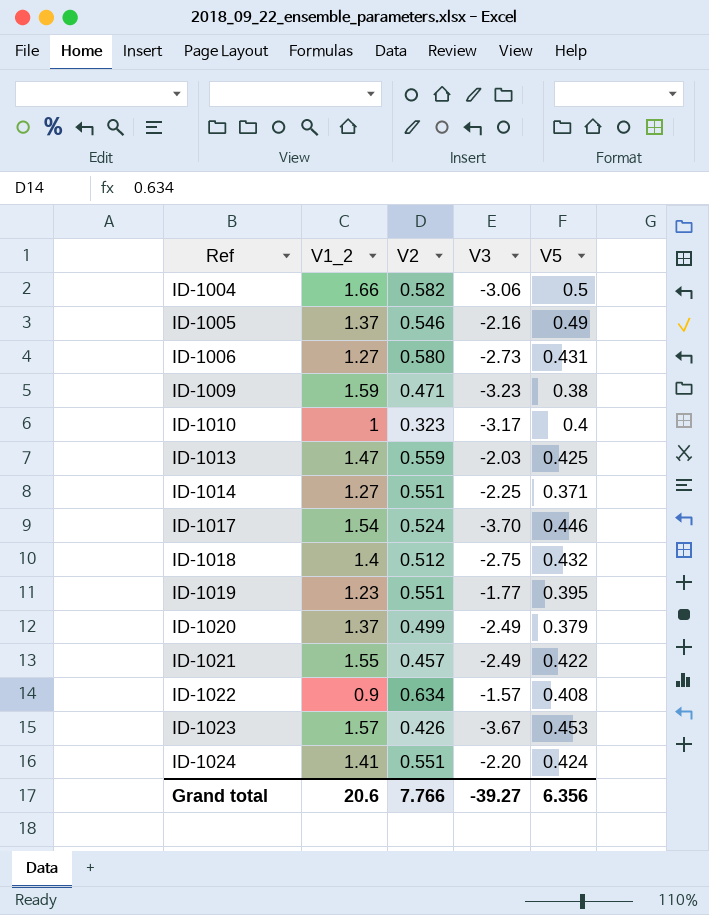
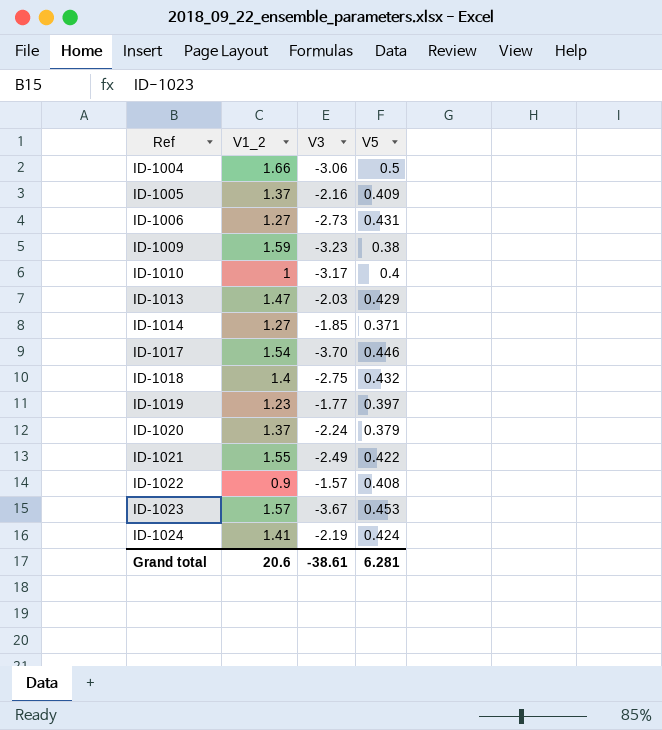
column V2 | position: 3 -> none
ID-1005 | V5: 0.49 -> 0.409
ID-1013 | V5: 0.425 -> 0.429
ID-1014 | V3: -2.25 -> -1.85
ID-1019 | V5: 0.395 -> 0.397
ID-1020 | V3: -2.49 -> -2.24
ID-1024 | V3: -2.20 -> -2.19
Grand total | V3: -39.27 -> -38.61
Grand total | V5: 6.356 -> 6.281

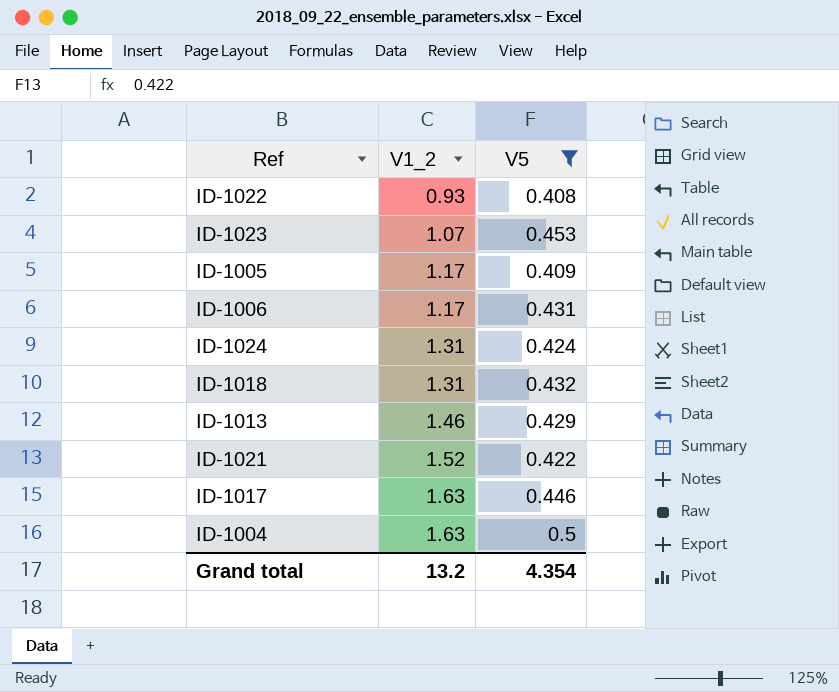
filter: none -> V5 >= 0.408
row order: Ref ascending -> V1_2 ascending
column V3 | position: 3 -> none
ID-1022 | V1_2: 0.9 -> 0.93
ID-1023 | V1_2: 1.57 -> 1.07
ID-1005 | V1_2: 1.37 -> 1.17
ID-1006 | V1_2: 1.27 -> 1.17
ID-1024 | V1_2: 1.41 -> 1.31
ID-1018 | V1_2: 1.4 -> 1.31
ID-1013 | V1_2: 1.47 -> 1.46
ID-1021 | V1_2: 1.55 -> 1.52
ID-1017 | V1_2: 1.54 -> 1.63
ID-1004 | V1_2: 1.66 -> 1.63
Grand total | V1_2: 20.6 -> 13.2
Grand total | V5: 6.281 -> 4.354

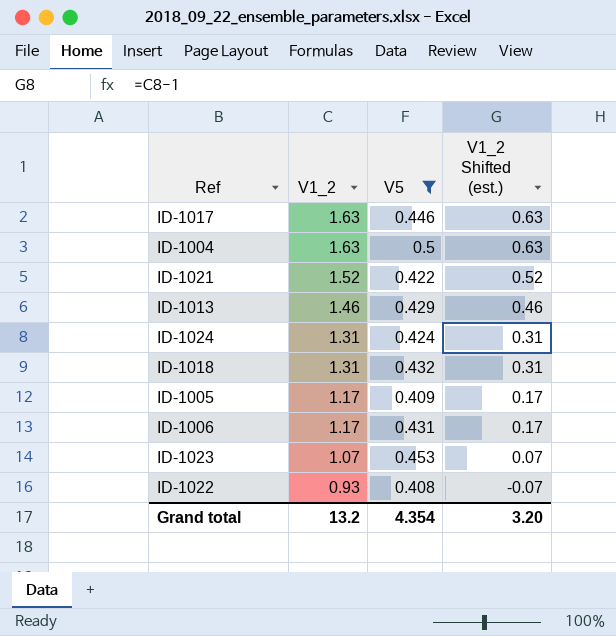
row order: V1_2 ascending -> V1_2 descending
column V1_2 Shifted (est.) | formula: none -> [V1_2] - 1

